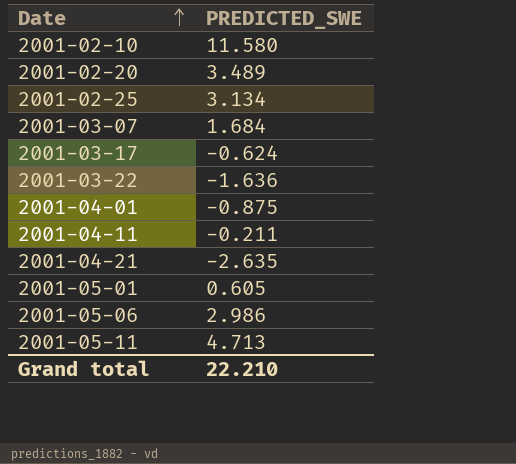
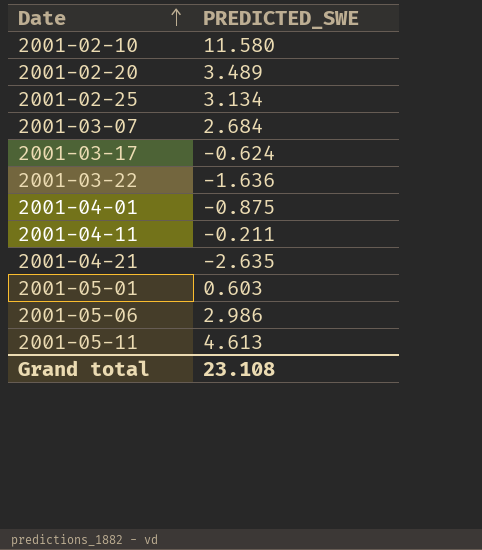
2001-03-07 | PREDICTED_SWE: 1.684 -> 2.684
2001-05-01 | PREDICTED_SWE: 0.605 -> 0.603
2001-05-11 | PREDICTED_SWE: 4.713 -> 4.613
Grand total | PREDICTED_SWE: 22.210 -> 23.108

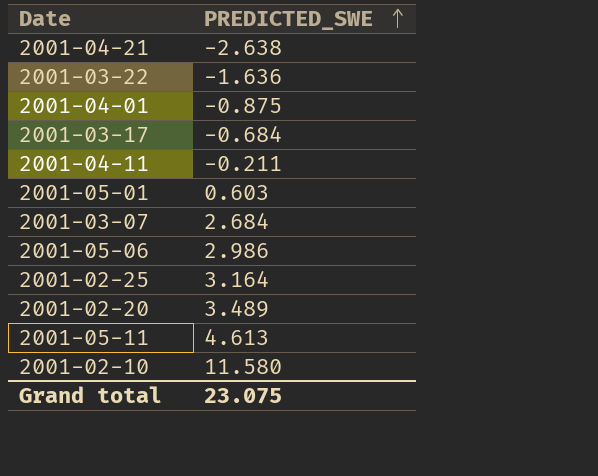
row order: Date ascending -> PREDICTED_SWE ascending
2001-04-21 | PREDICTED_SWE: -2.635 -> -2.638
2001-03-17 | PREDICTED_SWE: -0.624 -> -0.684
2001-02-25 | PREDICTED_SWE: 3.134 -> 3.164
Grand total | PREDICTED_SWE: 23.108 -> 23.075

